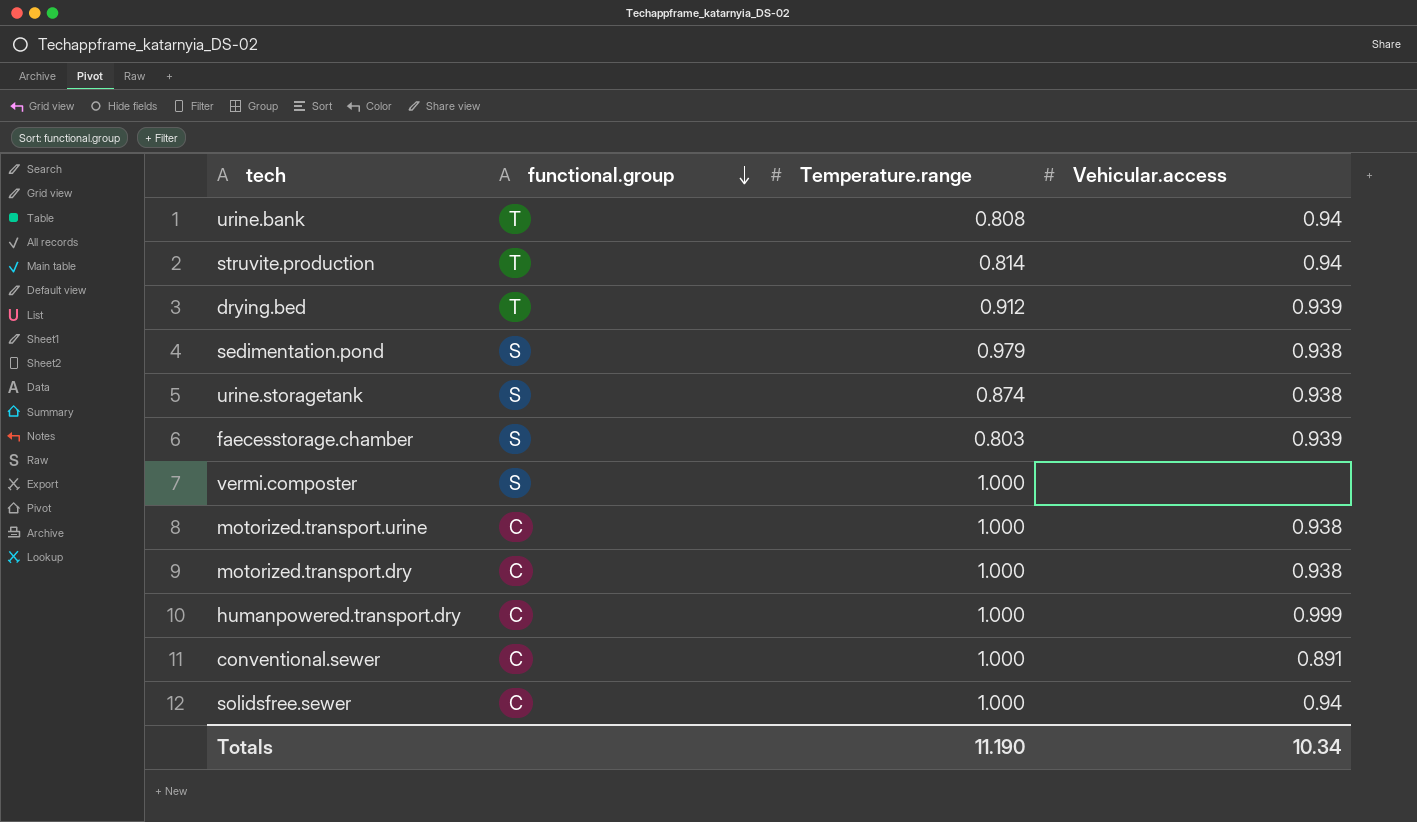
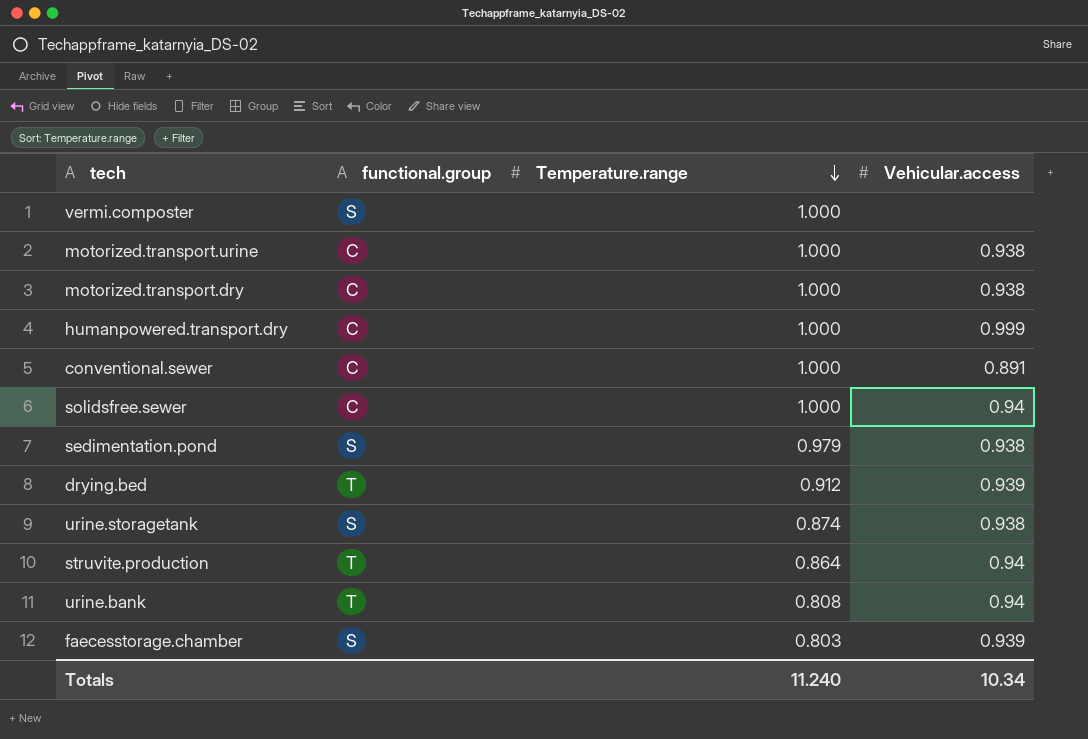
row order: functional.group descending -> Temperature.range descending
struvite.production | Temperature.range: 0.814 -> 0.864
Totals | Temperature.range: 11.190 -> 11.240

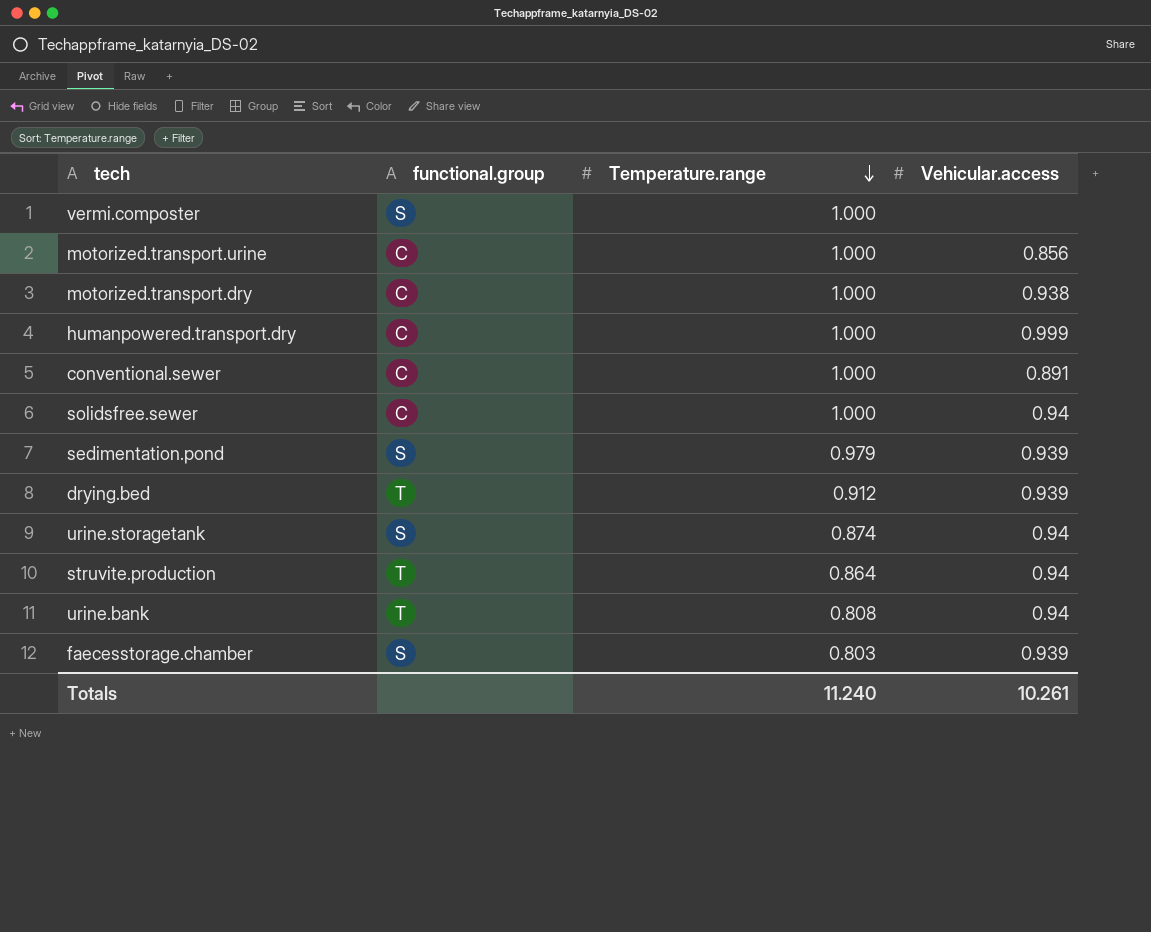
motorized.transport.urine | Vehicular.access: 0.938 -> 0.856
sedimentation.pond | Vehicular.access: 0.938 -> 0.939
urine.storagetank | Vehicular.access: 0.938 -> 0.94
Totals | Vehicular.access: 10.34 -> 10.261

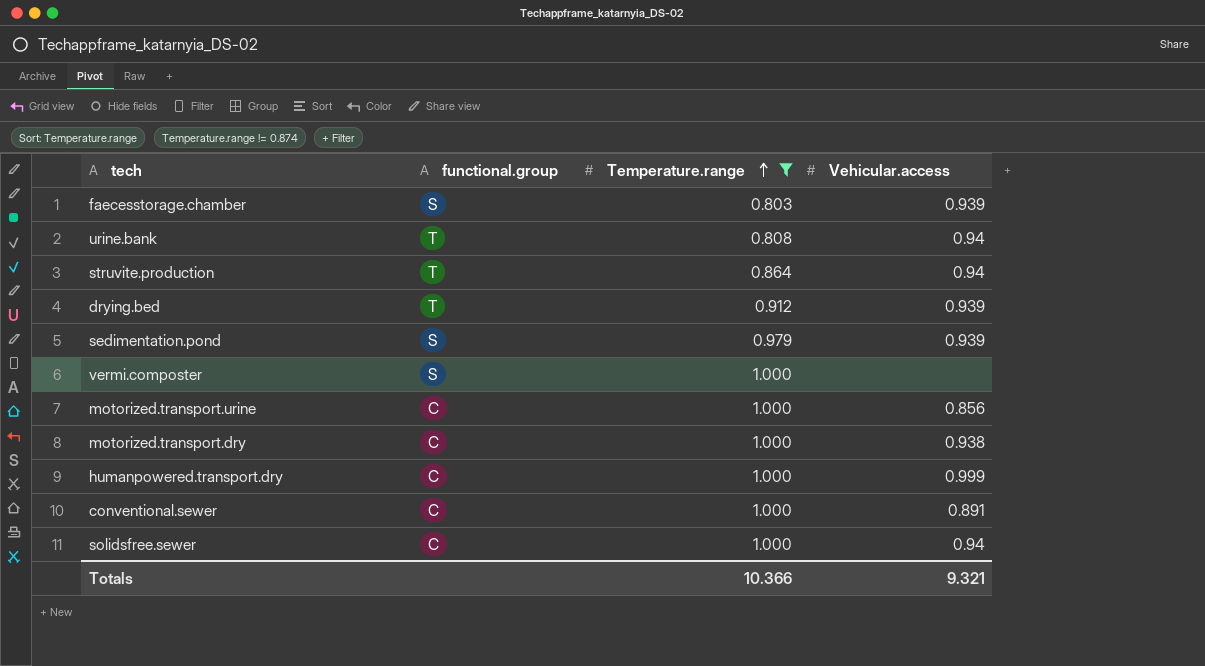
filter: none -> Temperature.range != 0.874
row order: Temperature.range descending -> Temperature.range ascending
Totals | Temperature.range: 11.240 -> 10.366
Totals | Vehicular.access: 10.261 -> 9.321

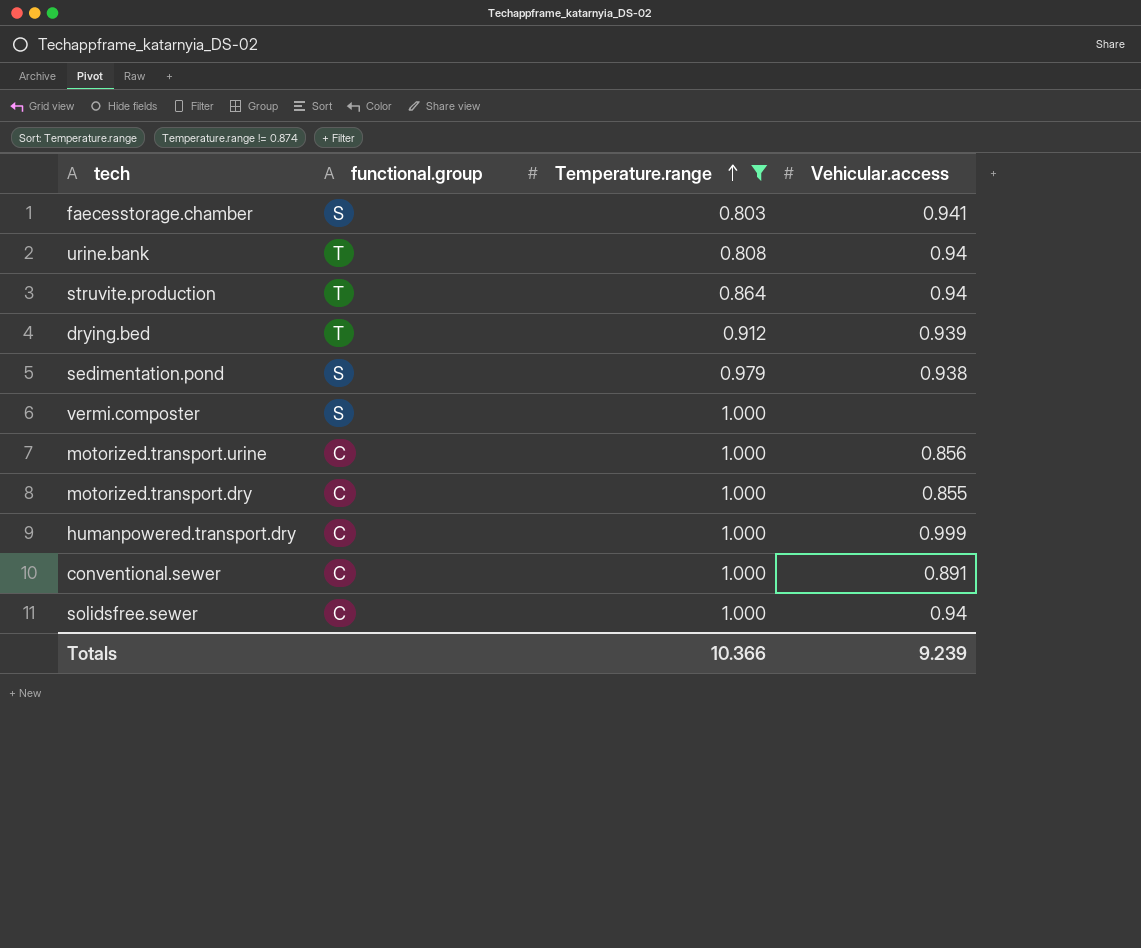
faecesstorage.chamber | Vehicular.access: 0.939 -> 0.941
sedimentation.pond | Vehicular.access: 0.939 -> 0.938
motorized.transport.dry | Vehicular.access: 0.938 -> 0.855
Totals | Vehicular.access: 9.321 -> 9.239

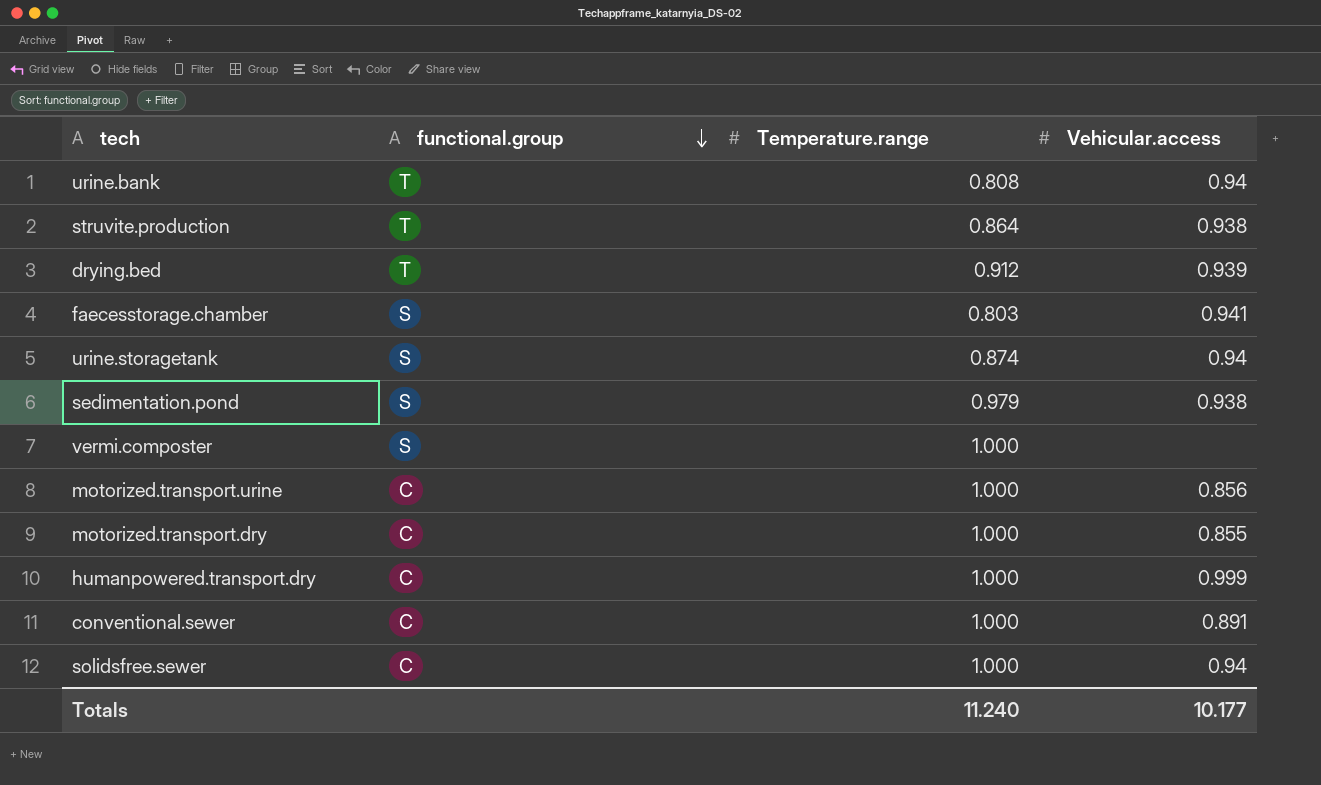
filter: Temperature.range != 0.874 -> none
row order: Temperature.range ascending -> functional.group descending
struvite.production | Vehicular.access: 0.94 -> 0.938
Totals | Temperature.range: 10.366 -> 11.240
Totals | Vehicular.access: 9.239 -> 10.177

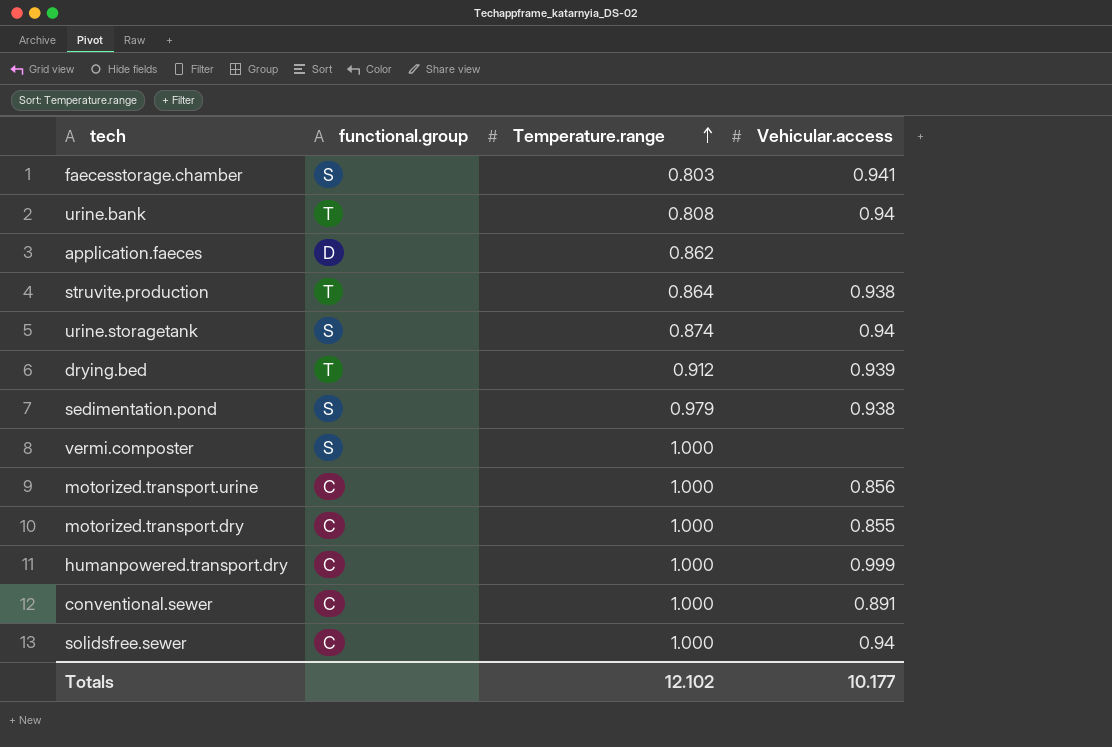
row order: functional.group descending -> Temperature.range ascending
row application.faeces: none -> D | 0.862 | none
Totals | Temperature.range: 11.240 -> 12.102

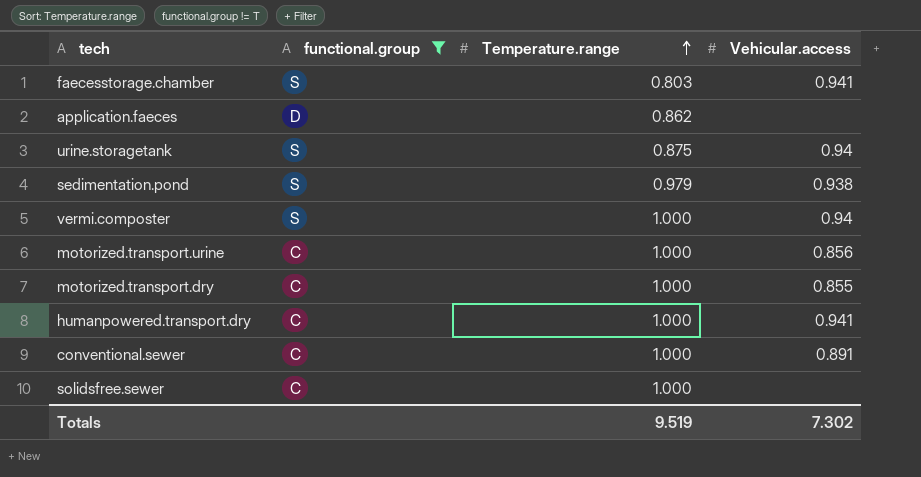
filter: none -> functional.group != T
urine.storagetank | Temperature.range: 0.874 -> 0.875
vermi.composter | Vehicular.access: none -> 0.94
humanpowered.transport.dry | Vehicular.access: 0.999 -> 0.941
solidsfree.sewer | Vehicular.access: 0.94 -> none
Totals | Temperature.range: 12.102 -> 9.519
Totals | Vehicular.access: 10.177 -> 7.302

